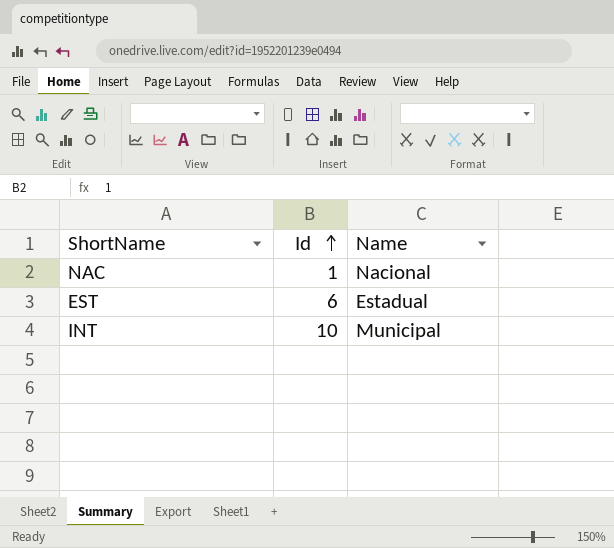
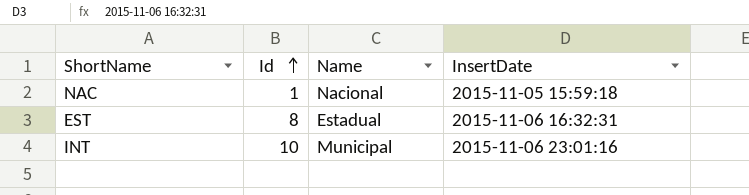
column InsertDate | position: none -> 4
EST | Id: 6 -> 8

